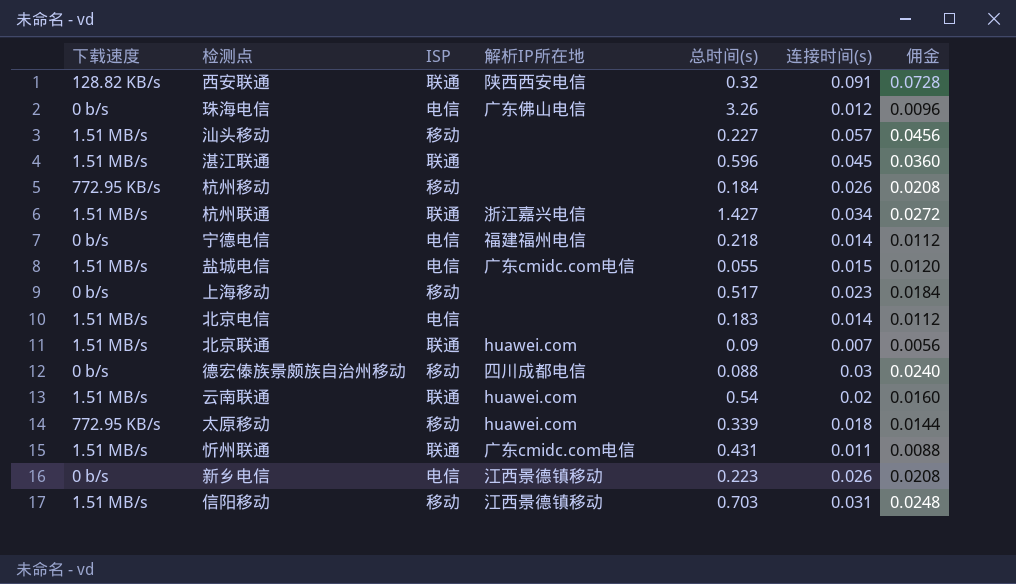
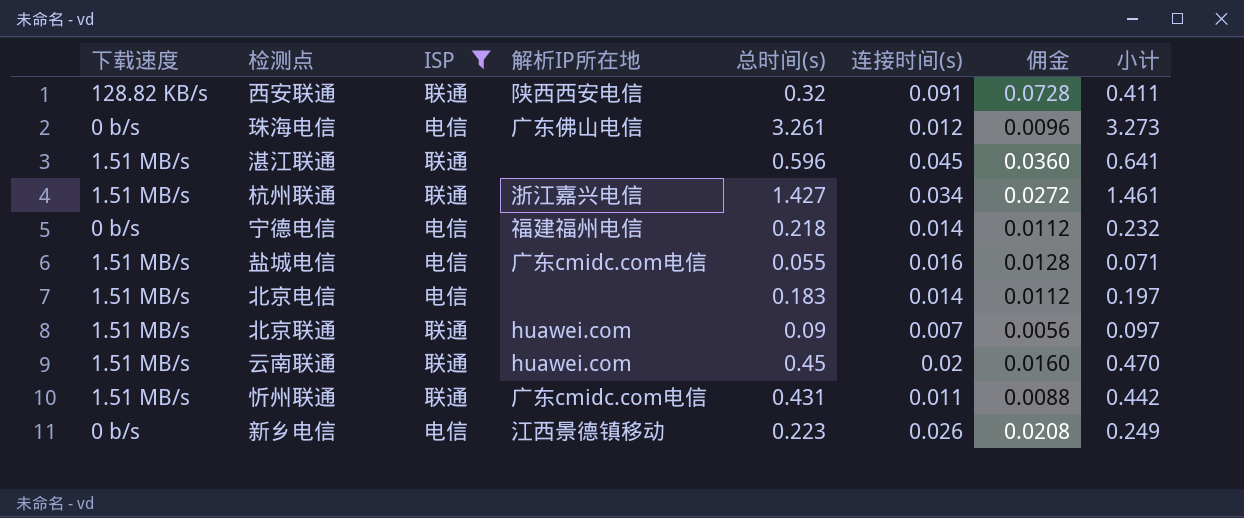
filter: none -> ISP != 移动
column 小计 | formula: none -> [总时间(s)] + [连接时间(s)]
珠海电信 | 总时间(s): 3.26 -> 3.261
盐城电信 | 连接时间(s): 0.015 -> 0.016
盐城电信 | 佣金: 0.0120 -> 0.0128
云南联通 | 总时间(s): 0.54 -> 0.45

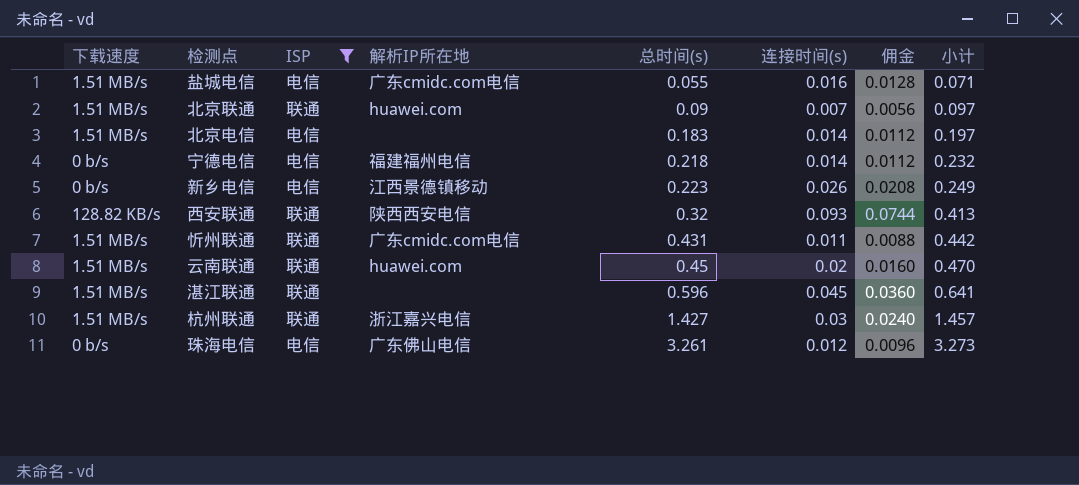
row order: none -> 总时间(s) ascending
西安联通 | 连接时间(s): 0.091 -> 0.093
西安联通 | 佣金: 0.0728 -> 0.0744
西安联通 | 小计: 0.411 -> 0.413
杭州联通 | 连接时间(s): 0.034 -> 0.03
杭州联通 | 佣金: 0.0272 -> 0.0240
杭州联通 | 小计: 1.461 -> 1.457

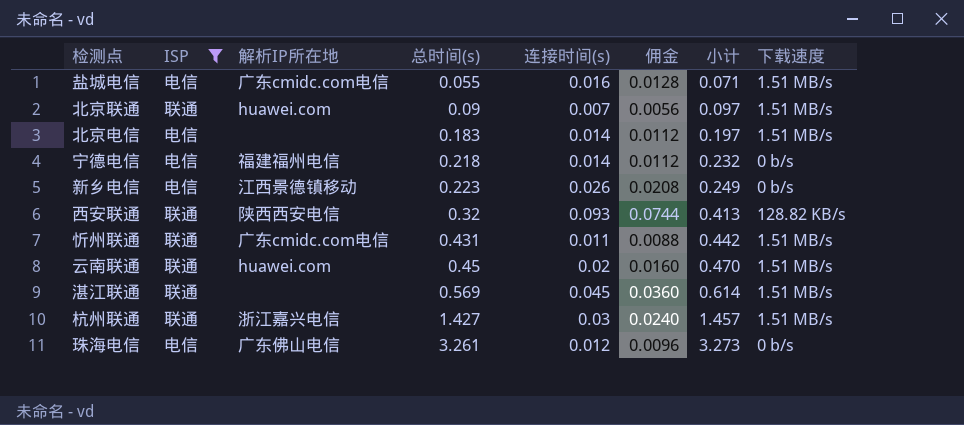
column 下载速度 | position: 1 -> 8
湛江联通 | 总时间(s): 0.596 -> 0.569
湛江联通 | 小计: 0.641 -> 0.614

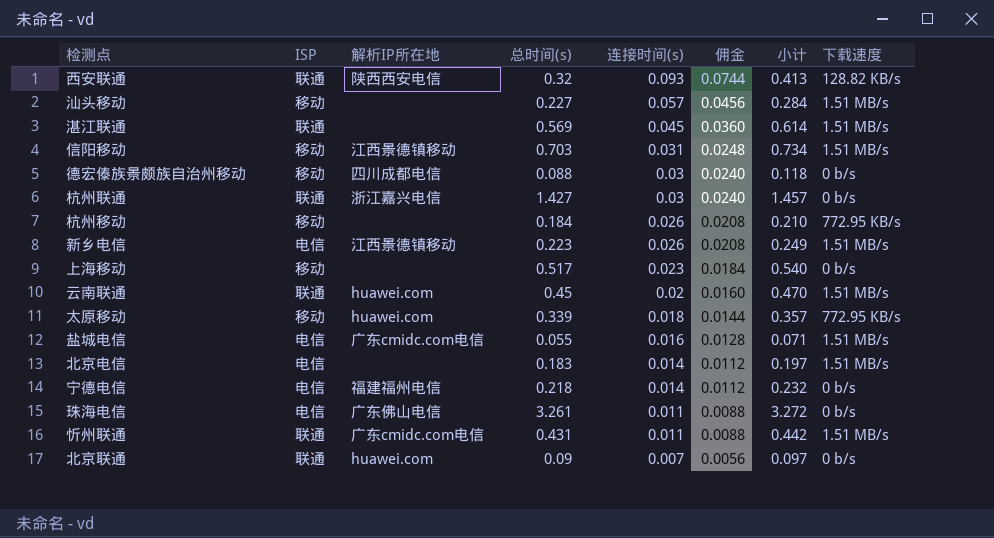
filter: ISP != 移动 -> none
row order: 总时间(s) ascending -> 连接时间(s) descending
杭州联通 | 下载速度: 1.51 MB/s -> 0 b/s
新乡电信 | 下载速度: 0 b/s -> 1.51 MB/s
珠海电信 | 连接时间(s): 0.012 -> 0.011
珠海电信 | 佣金: 0.0096 -> 0.0088
珠海电信 | 小计: 3.273 -> 3.272
北京联通 | 下载速度: 1.51 MB/s -> 0 b/s

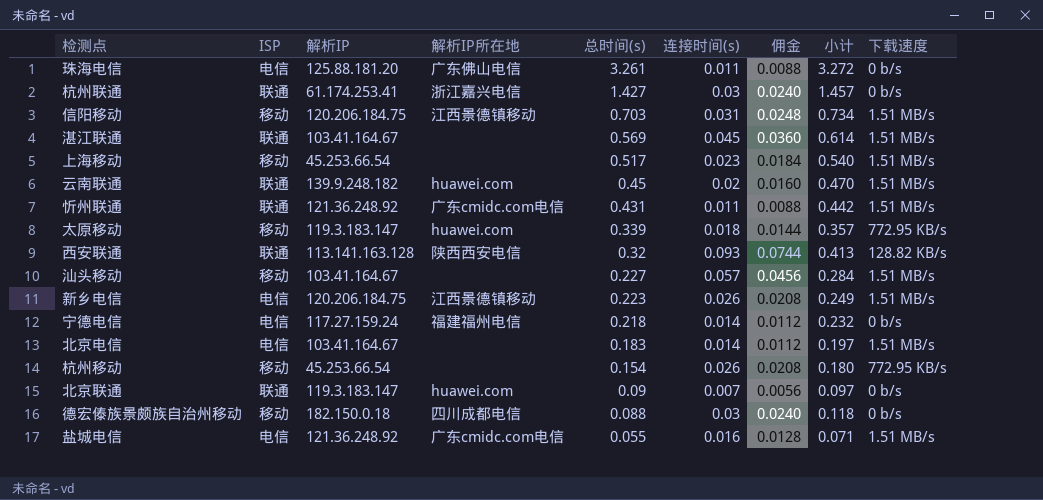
row order: 连接时间(s) descending -> 总时间(s) descending
column 解析IP | position: none -> 3
上海移动 | 下载速度: 0 b/s -> 1.51 MB/s
杭州移动 | 总时间(s): 0.184 -> 0.154
杭州移动 | 小计: 0.210 -> 0.180

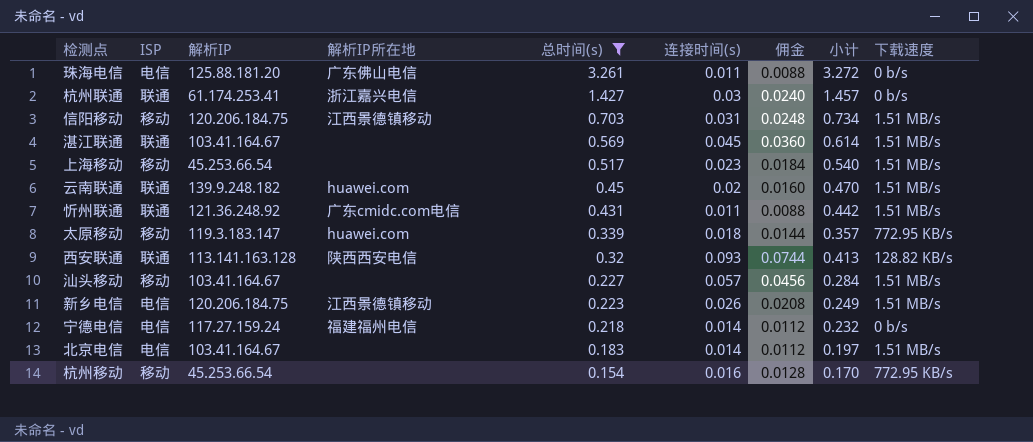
filter: none -> 总时间(s) >= 0.154
杭州移动 | 连接时间(s): 0.026 -> 0.016
杭州移动 | 佣金: 0.0208 -> 0.0128
杭州移动 | 小计: 0.180 -> 0.170

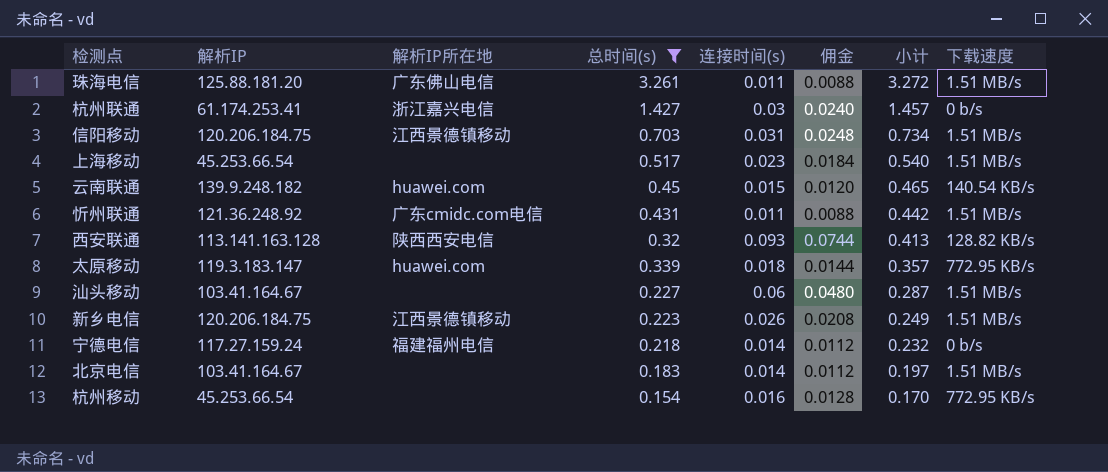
row order: 总时间(s) descending -> 小计 descending
column ISP | position: 2 -> none
row 湛江联通: 联通 | 103.41.164.67 | none | 0.569 | 0.045 | 0.0360 | 0.614 | 1.51 MB/s -> none
珠海电信 | 下载速度: 0 b/s -> 1.51 MB/s
云南联通 | 连接时间(s): 0.02 -> 0.015
云南联通 | 佣金: 0.0160 -> 0.0120
云南联通 | 小计: 0.470 -> 0.465
云南联通 | 下载速度: 1.51 MB/s -> 140.54 KB/s
汕头移动 | 连接时间(s): 0.057 -> 0.06
汕头移动 | 佣金: 0.0456 -> 0.0480
汕头移动 | 小计: 0.284 -> 0.287

